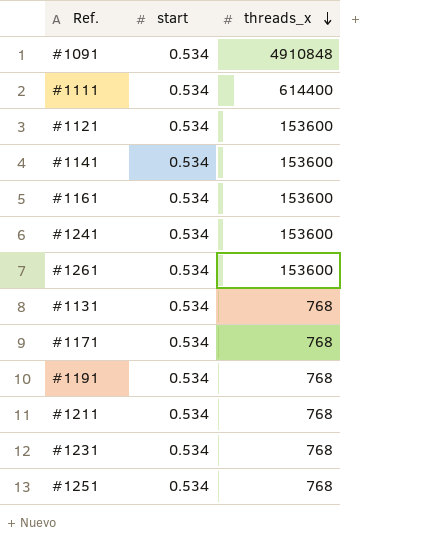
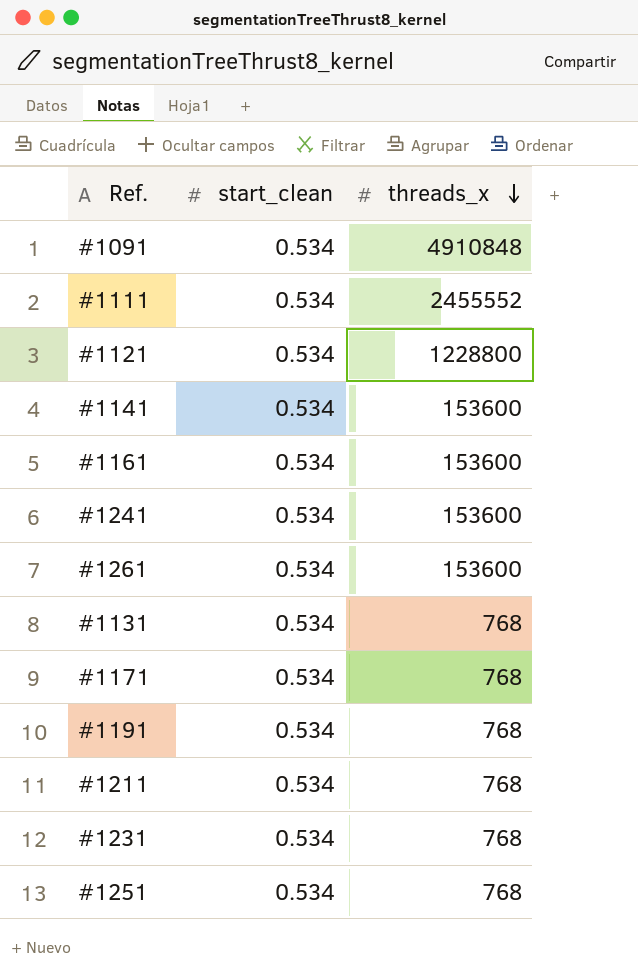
column name: start -> start_clean
#1111 | threads_x: 614400 -> 2455552
#1121 | threads_x: 153600 -> 1228800

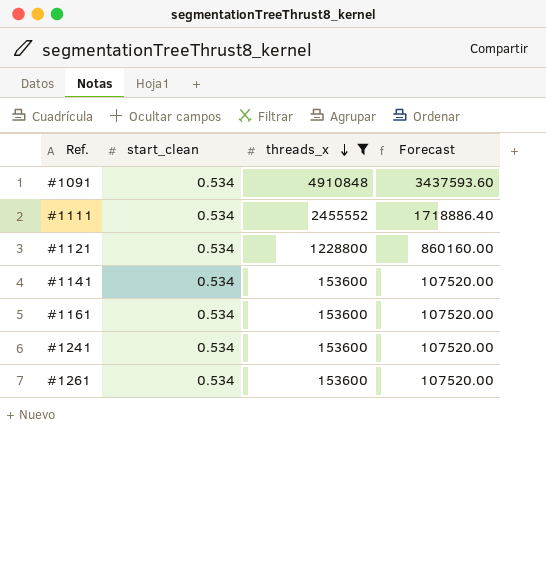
filter: none -> threads_x != 768
column Forecast | formula: none -> [threads_x] * 0.7

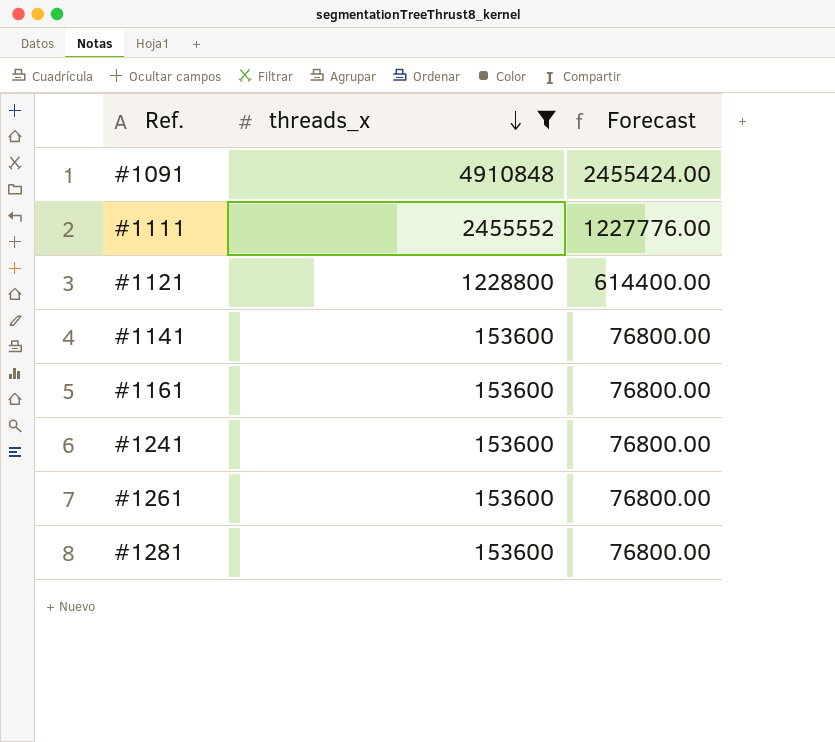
column start_clean | position: 2 -> none
column Forecast | formula: [threads_x] * 0.7 -> [threads_x] * 0.5
row #1281: none -> 153600 | 76800.00

